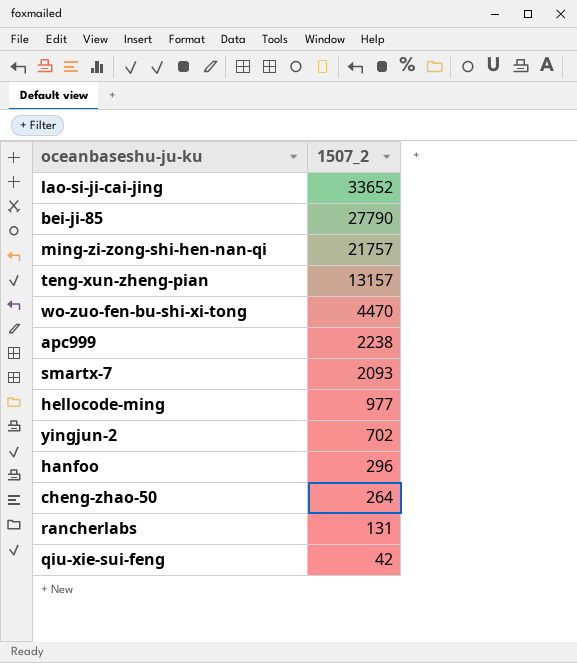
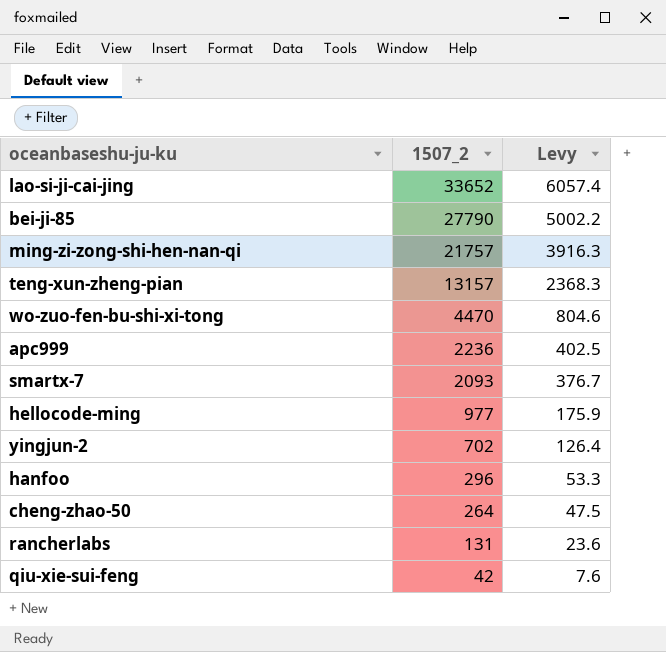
column Levy | formula: none -> [1507_2] * 0.18
apc999 | 1507_2: 2238 -> 2236

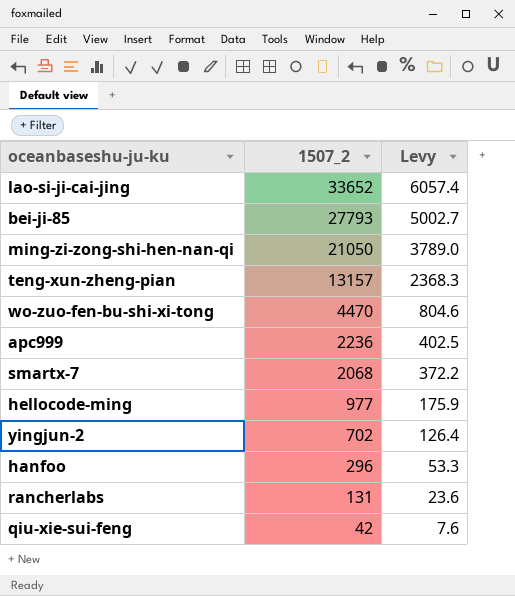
row cheng-zhao-50: 264 | 47.5 -> none
bei-ji-85 | 1507_2: 27790 -> 27793
bei-ji-85 | Levy: 5002.2 -> 5002.7
ming-zi-zong-shi-hen-nan-qi | 1507_2: 21757 -> 21050
ming-zi-zong-shi-hen-nan-qi | Levy: 3916.3 -> 3789.0
smartx-7 | 1507_2: 2093 -> 2068
smartx-7 | Levy: 376.7 -> 372.2

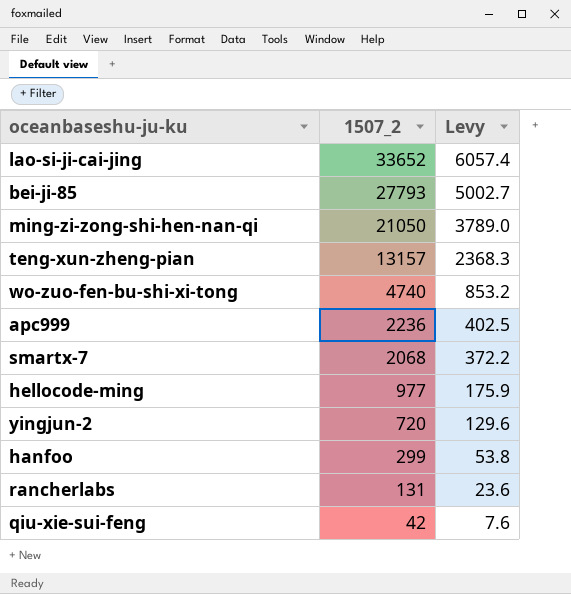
wo-zuo-fen-bu-shi-xi-tong | 1507_2: 4470 -> 4740
wo-zuo-fen-bu-shi-xi-tong | Levy: 804.6 -> 853.2
yingjun-2 | 1507_2: 702 -> 720
yingjun-2 | Levy: 126.4 -> 129.6
hanfoo | 1507_2: 296 -> 299
hanfoo | Levy: 53.3 -> 53.8

